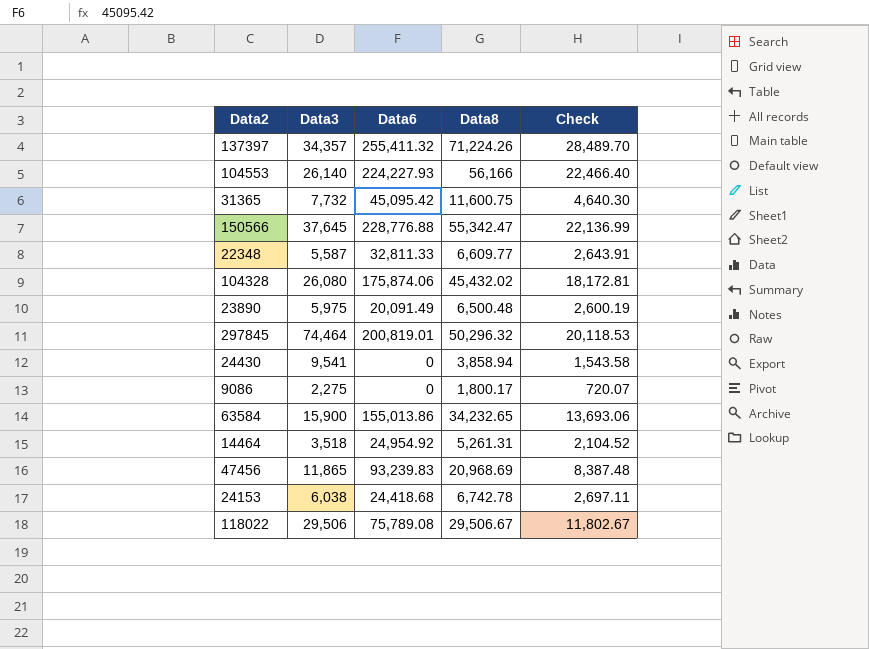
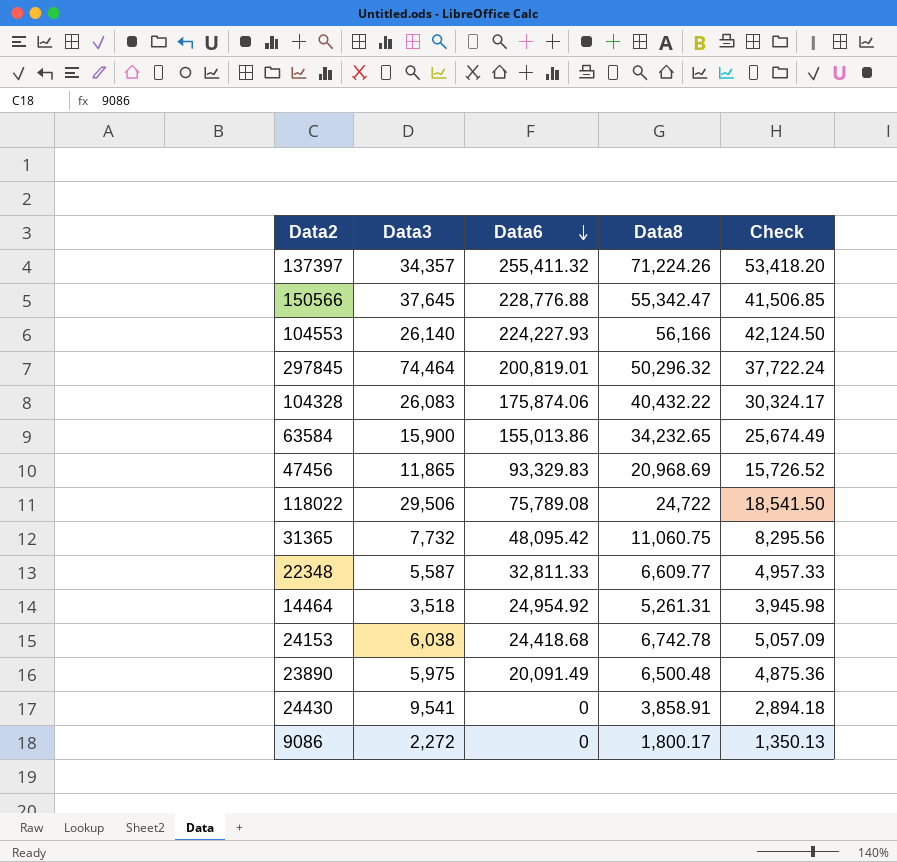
row order: none -> Data6 descending
column Check | formula: [Data8] * 0.4 -> [Data8] * 0.75
104328 | Data3: 26,080 -> 26,083
104328 | Data8: 45,432.02 -> 40,432.22
47456 | Data6: 93,239.83 -> 93,329.83
118022 | Data8: 29,506.67 -> 24,722
31365 | Data6: 45,095.42 -> 48,095.42
31365 | Data8: 11,600.75 -> 11,060.75
24430 | Data8: 3,858.94 -> 3,858.91
9086 | Data3: 2,275 -> 2,272

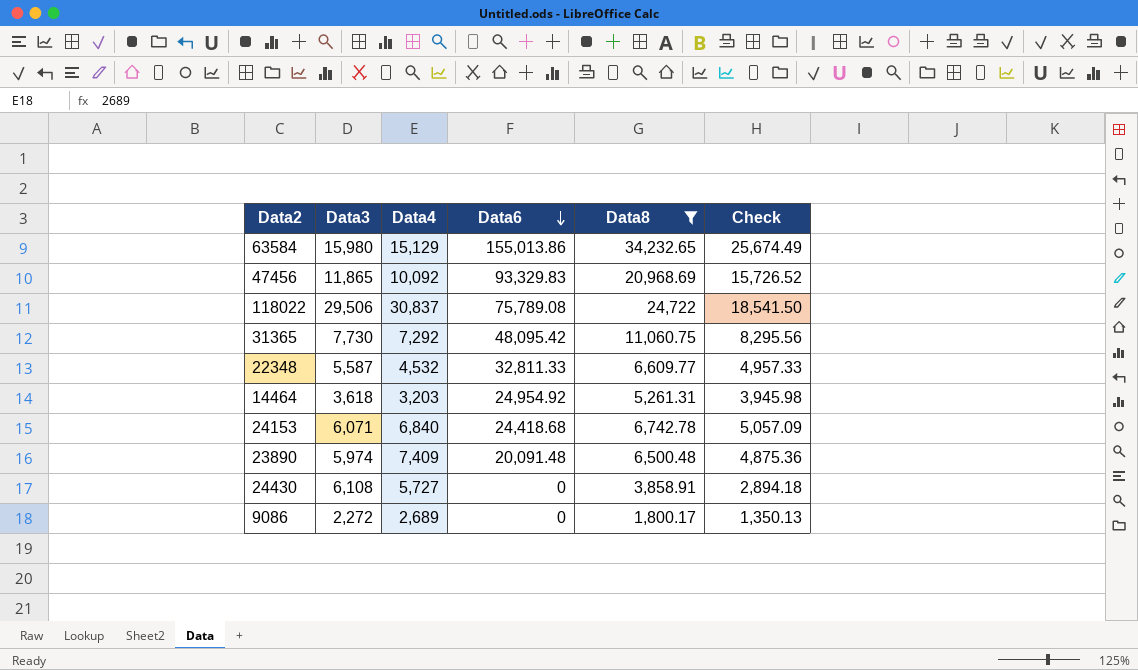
filter: none -> Data8 <= 34,232.65
column Data4 | position: none -> 3
63584 | Data3: 15,900 -> 15,980
31365 | Data3: 7,732 -> 7,730
14464 | Data3: 3,518 -> 3,618
24153 | Data3: 6,038 -> 6,071
23890 | Data3: 5,975 -> 5,974
23890 | Data6: 20,091.49 -> 20,091.48
24430 | Data3: 9,541 -> 6,108

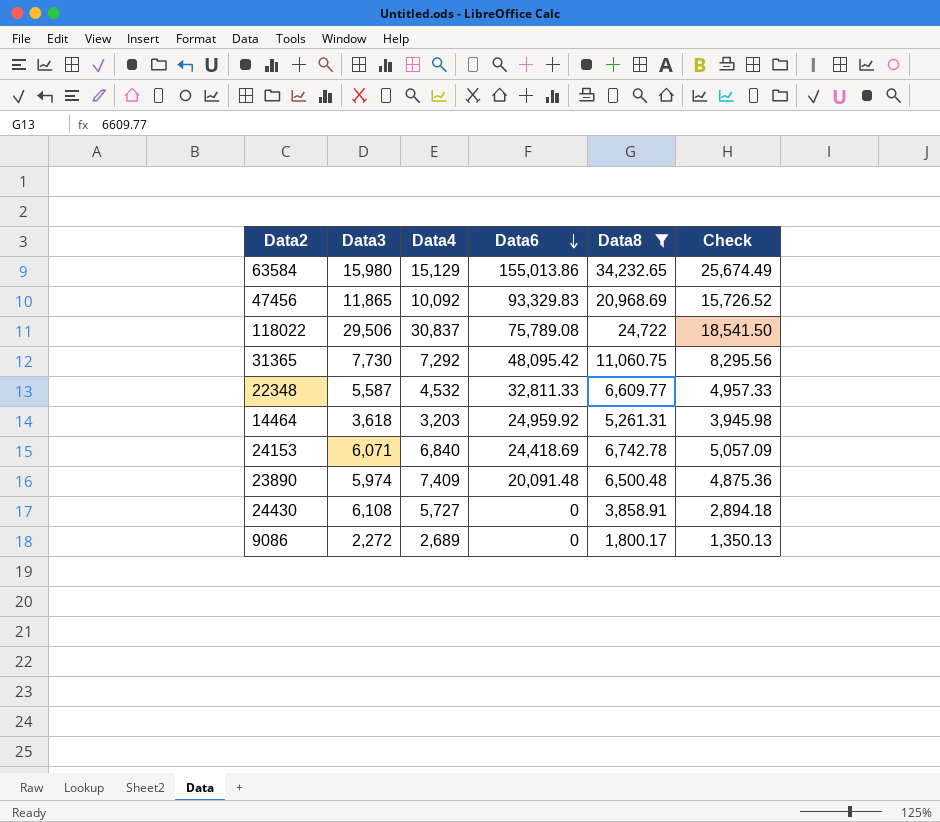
14464 | Data6: 24,954.92 -> 24,959.92
24153 | Data6: 24,418.68 -> 24,418.69

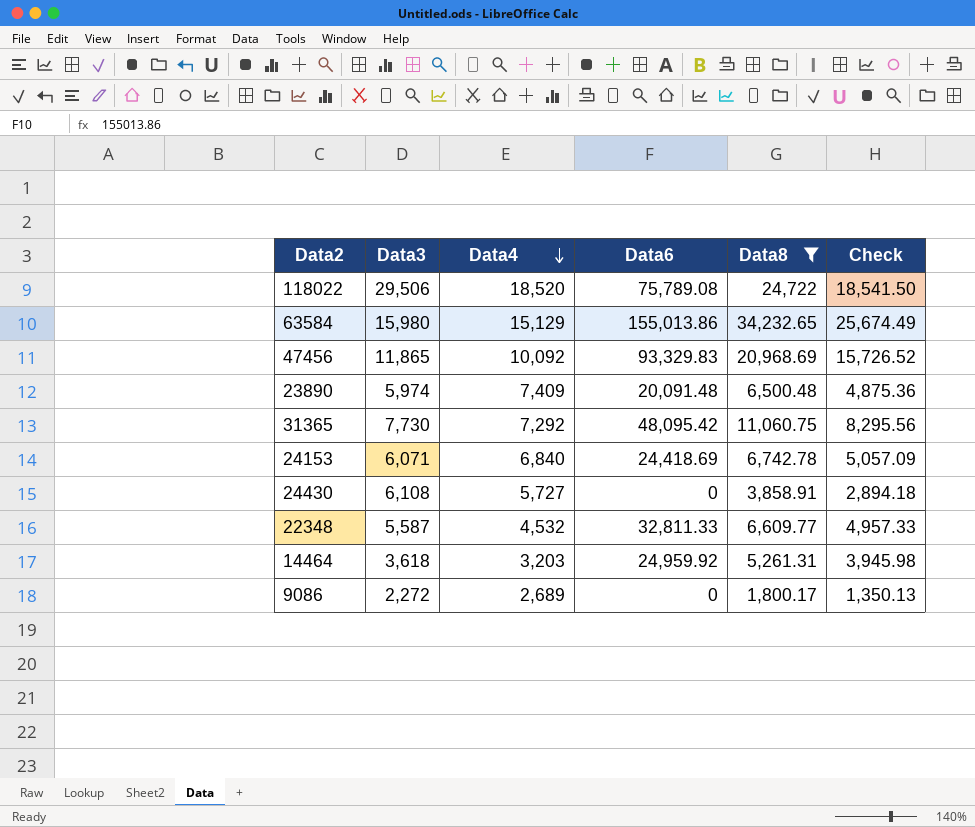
row order: Data6 descending -> Data4 descending
118022 | Data4: 30,837 -> 18,520

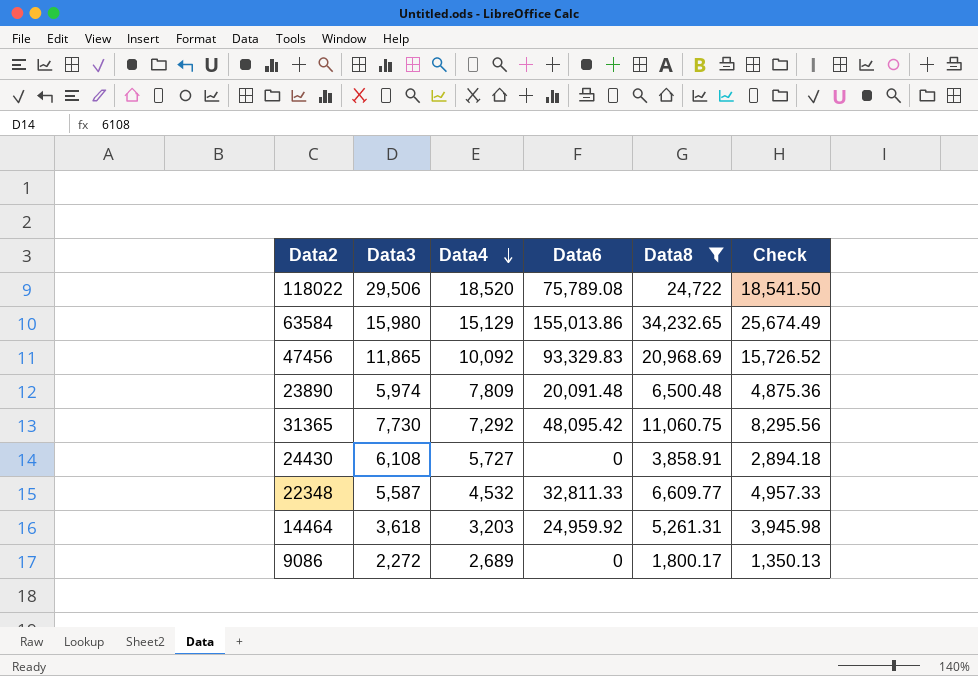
row 24153: 6,071 | 6,840 | 24,418.69 | 6,742.78 | 5,057.09 -> none
23890 | Data4: 7,409 -> 7,809

